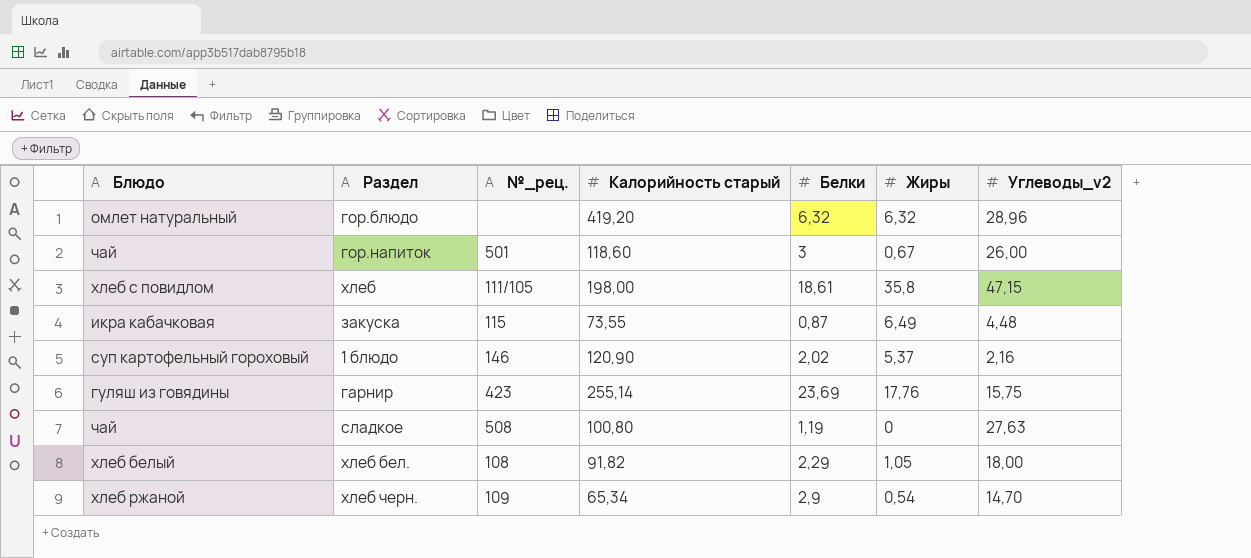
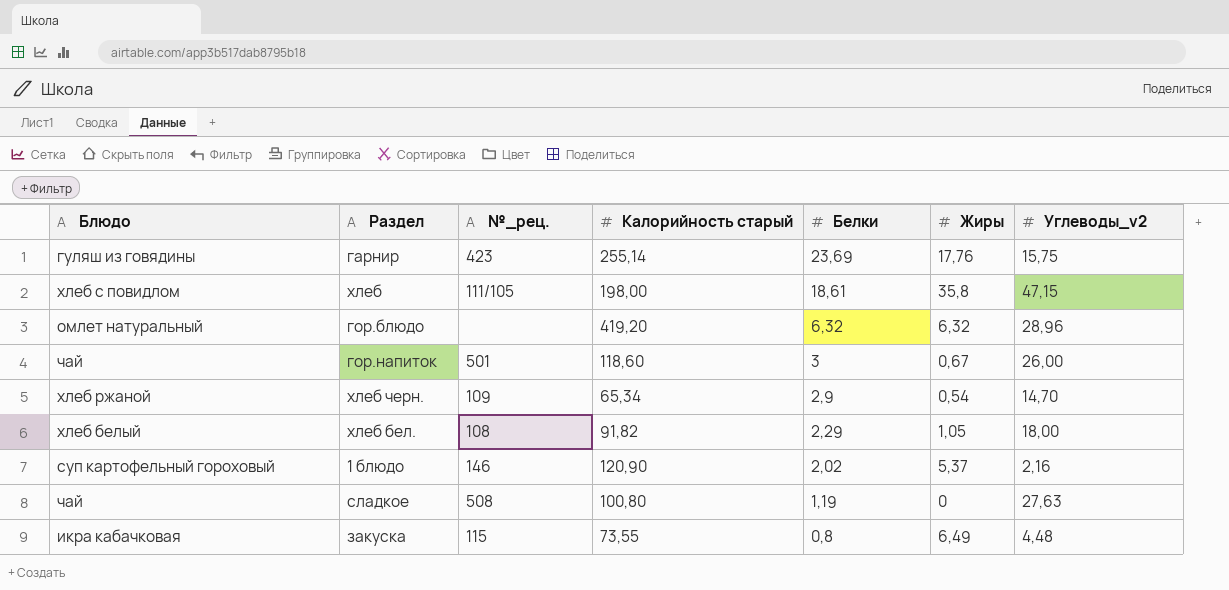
row order: none -> Белки descending
закуска | Белки: 0,87 -> 0,8

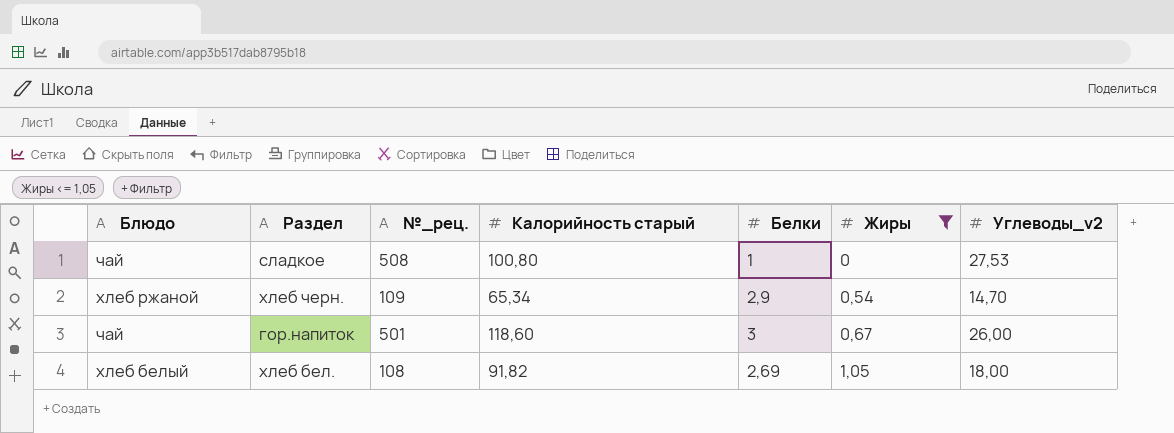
filter: none -> Жиры <= 1,05
row order: Белки descending -> Жиры ascending
сладкое | Белки: 1,19 -> 1
сладкое | Углеводы_v2: 27,63 -> 27,53
хлеб бел. | Белки: 2,29 -> 2,69

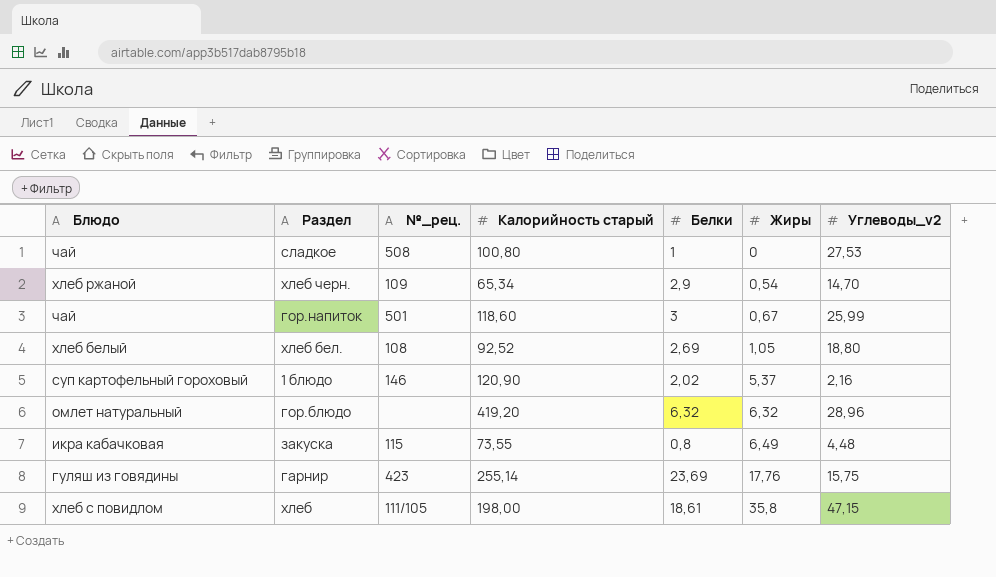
filter: Жиры <= 1,05 -> none
гор.напиток | Углеводы_v2: 26,00 -> 25,99
хлеб бел. | Калорийность старый: 91,82 -> 92,52
хлеб бел. | Углеводы_v2: 18,00 -> 18,80

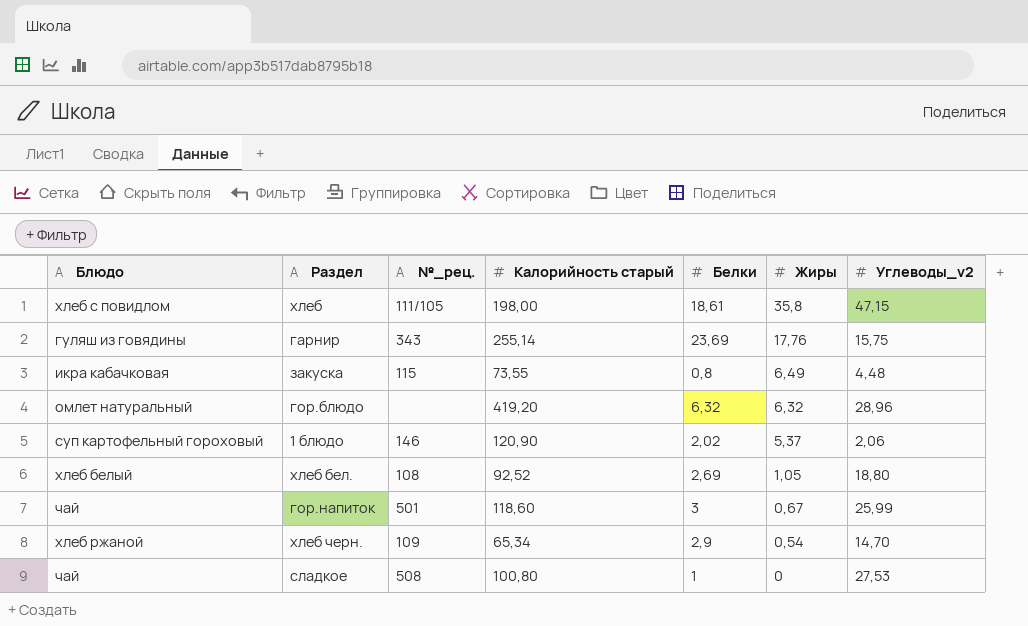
row order: Жиры ascending -> Жиры descending
гарнир | №_рец.: 423 -> 343
1 блюдо | Углеводы_v2: 2,16 -> 2,06

